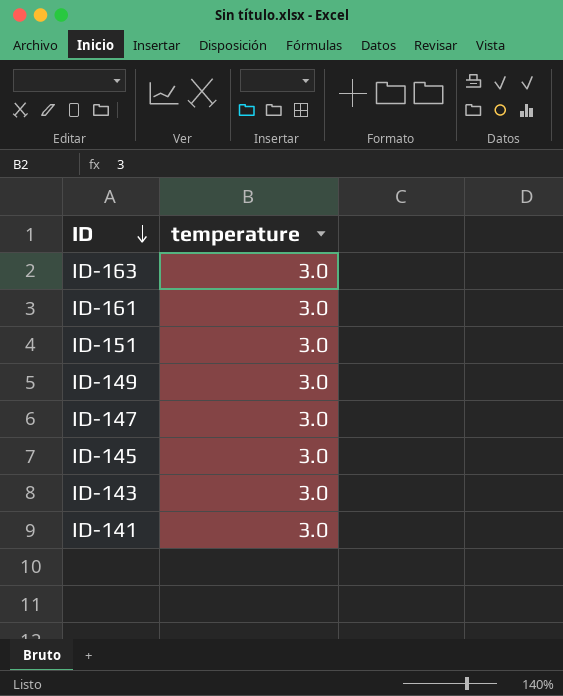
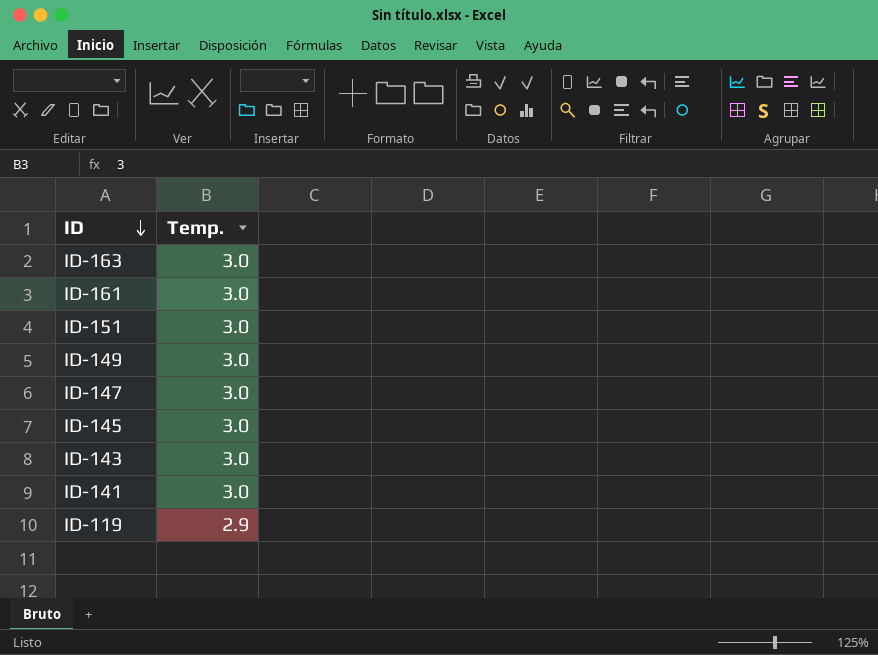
column name: temperature -> Temp.
row ID-119: none -> 2.9

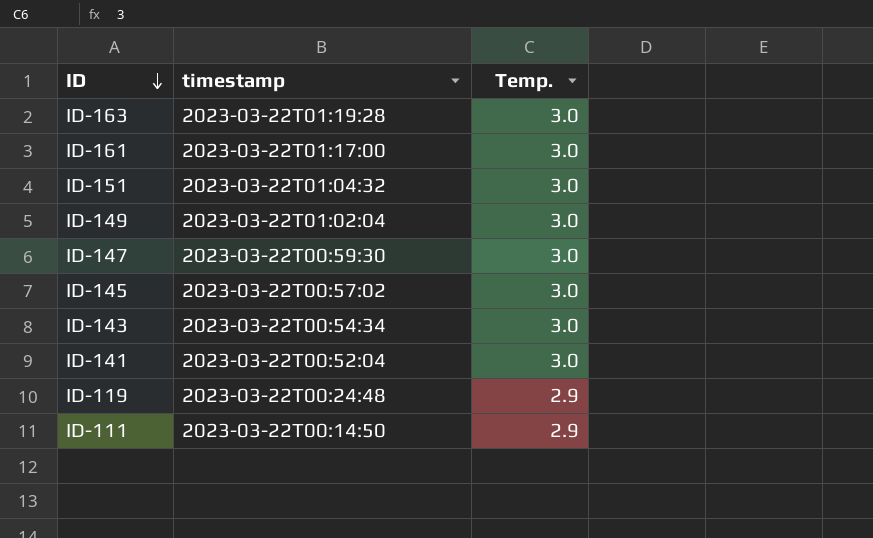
column timestamp | position: none -> 2
row ID-111: none -> 2023-03-22T00:14:50 | 2.9

